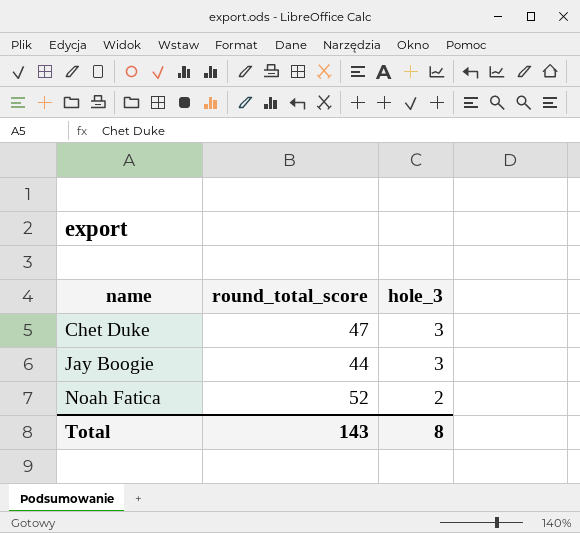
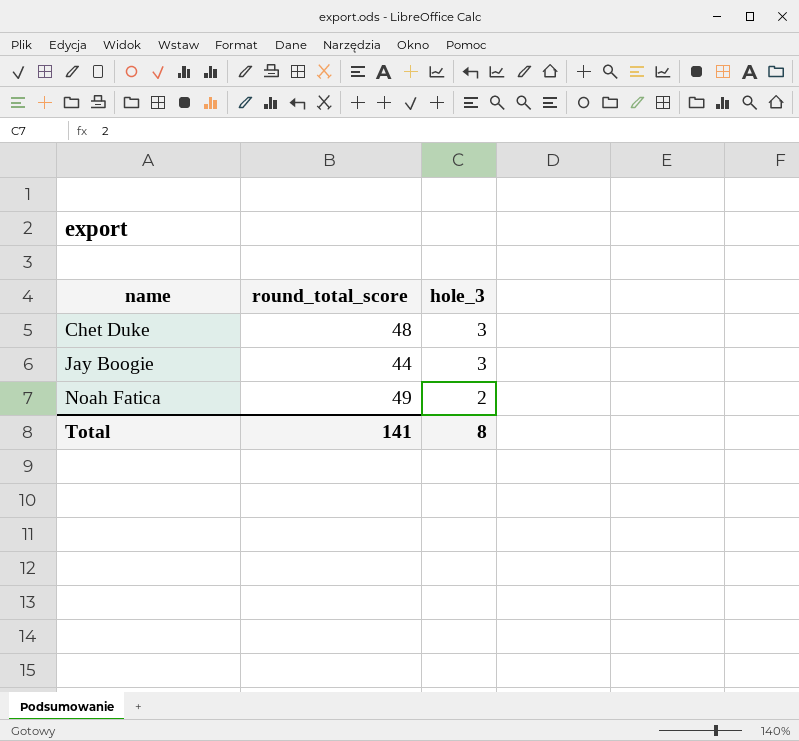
Chet Duke | round_total_score: 47 -> 48
Noah Fatica | round_total_score: 52 -> 49
Total | round_total_score: 143 -> 141

